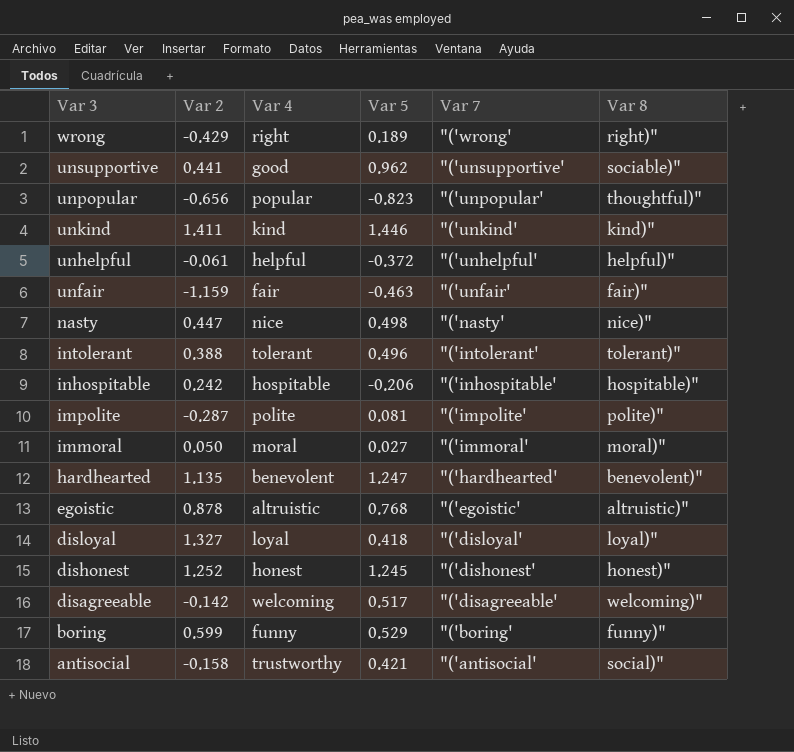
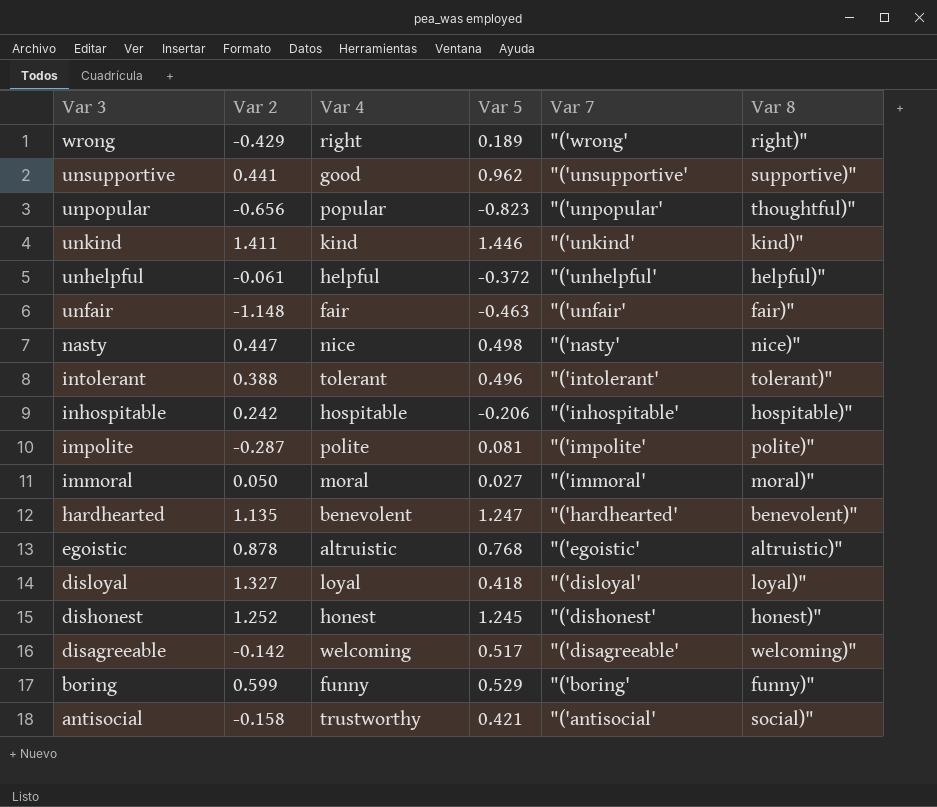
unsupportive | Var 8: sociable)" -> supportive)"
unfair | Var 2: -1.159 -> -1.148

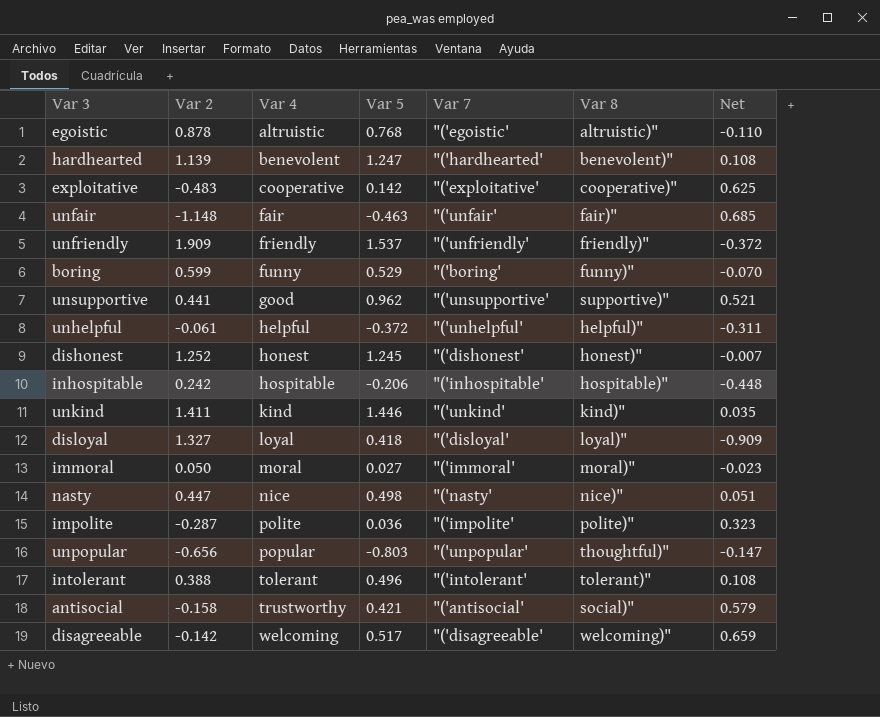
row order: Var 3 descending -> Var 4 ascending
column Net | formula: none -> [Var 5] - [Var 2]
row wrong: -0.429 | right | 0.189 | "('wrong' | right)" -> none
hardhearted | Var 2: 1.135 -> 1.139
row exploitative: none -> -0.483 | cooperative | 0.142 | "('exploitative' | cooperative)" | 0.625
row unfriendly: none -> 1.909 | friendly | 1.537 | "('unfriendly' | friendly)" | -0.372
impolite | Var 5: 0.081 -> 0.036
unpopular | Var 5: -0.823 -> -0.803

